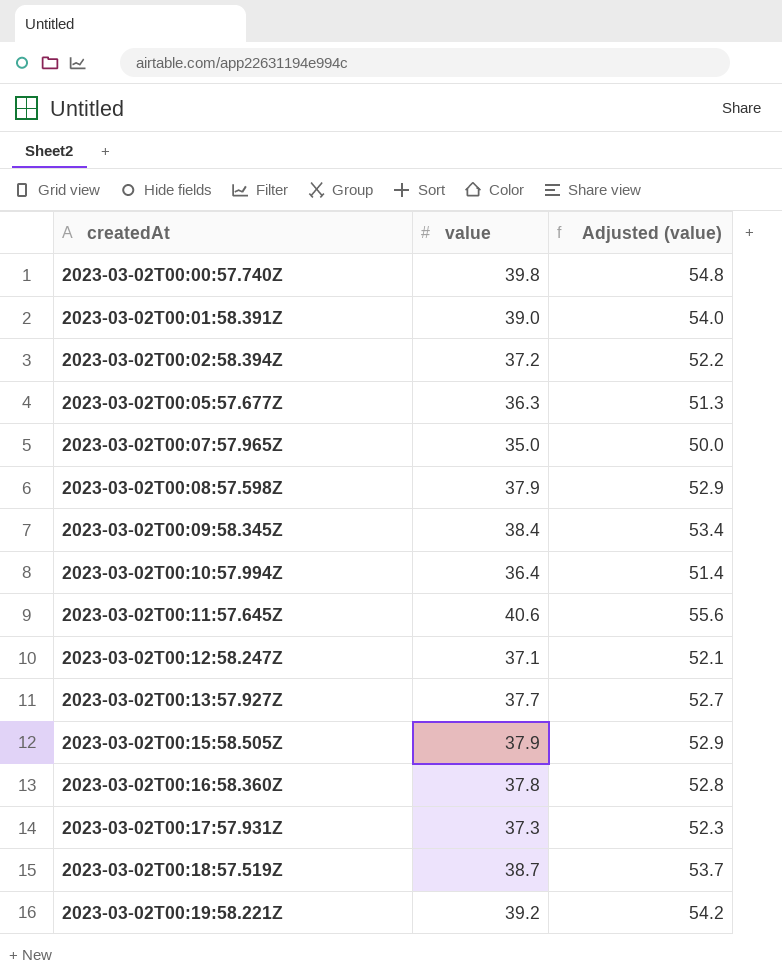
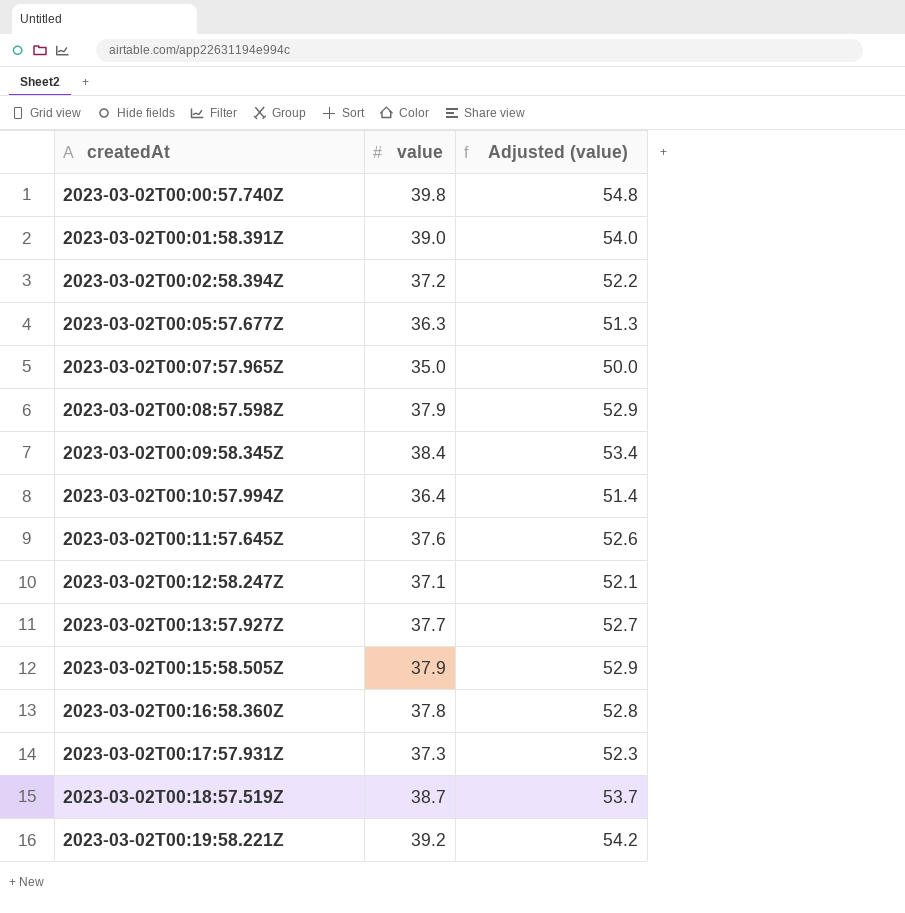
2023-03-02T00:11:57.645Z | value: 40.6 -> 37.6
2023-03-02T00:11:57.645Z | Adjusted (value): 55.6 -> 52.6

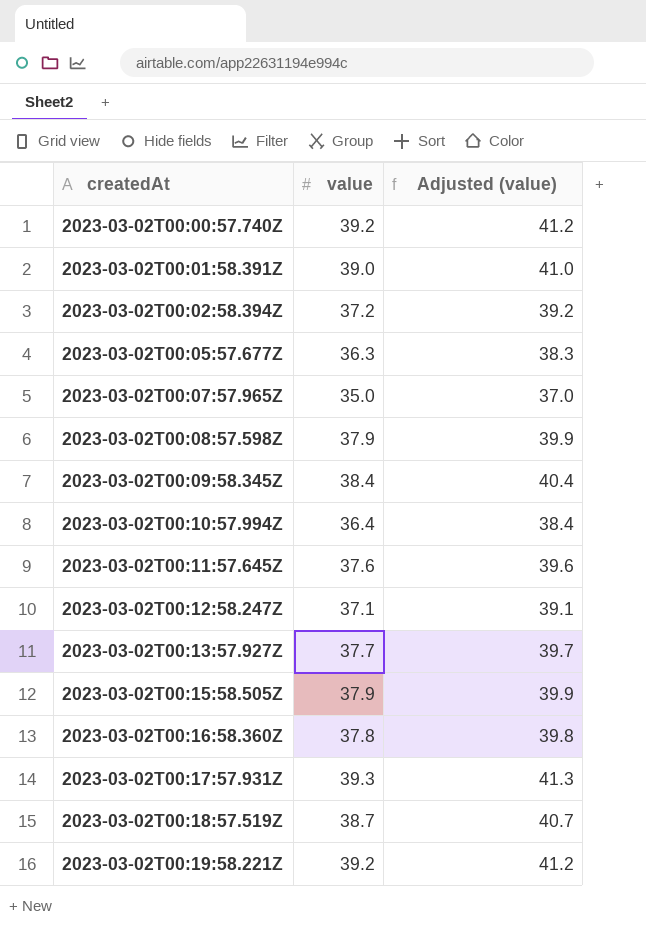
column Adjusted (value) | formula: [value] + 15 -> [value] + 2
2023-03-02T00:00:57.740Z | value: 39.8 -> 39.2
2023-03-02T00:17:57.931Z | value: 37.3 -> 39.3

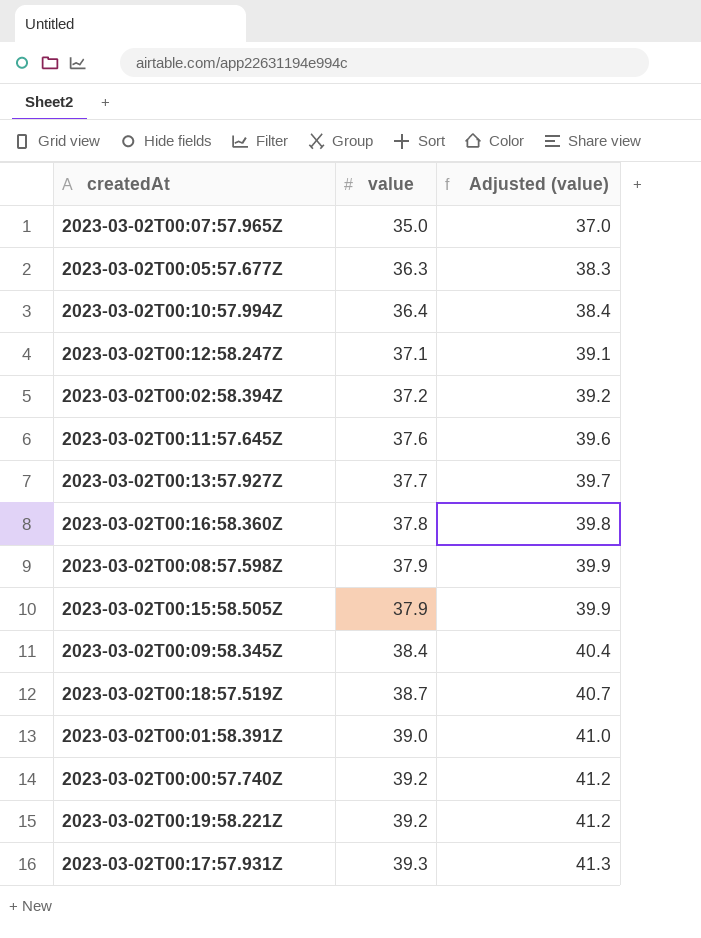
row order: createdAt ascending -> value ascending

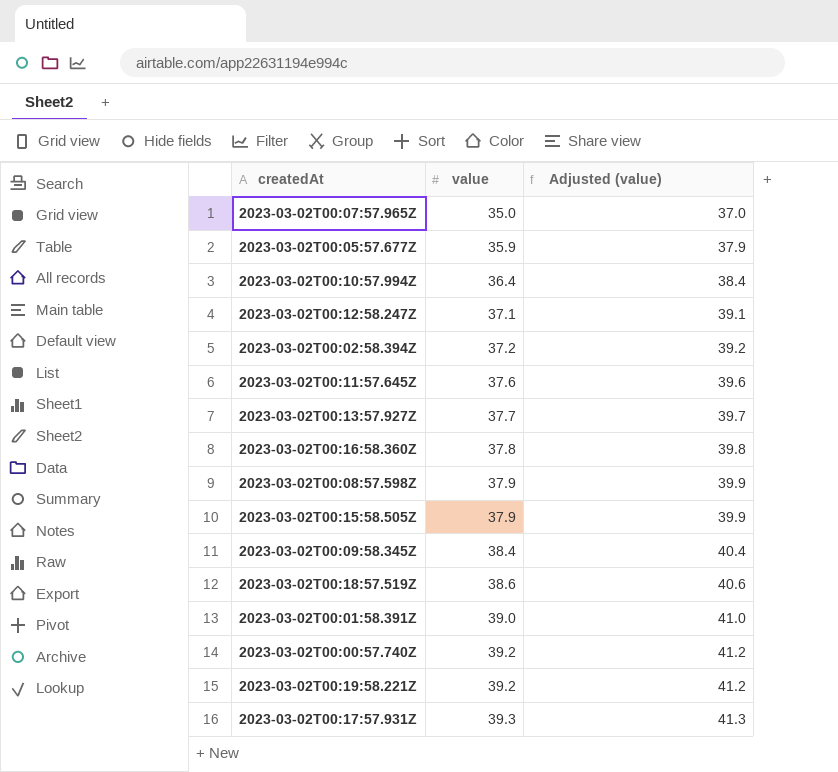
2023-03-02T00:05:57.677Z | value: 36.3 -> 35.9
2023-03-02T00:05:57.677Z | Adjusted (value): 38.3 -> 37.9
2023-03-02T00:18:57.519Z | value: 38.7 -> 38.6
2023-03-02T00:18:57.519Z | Adjusted (value): 40.7 -> 40.6

